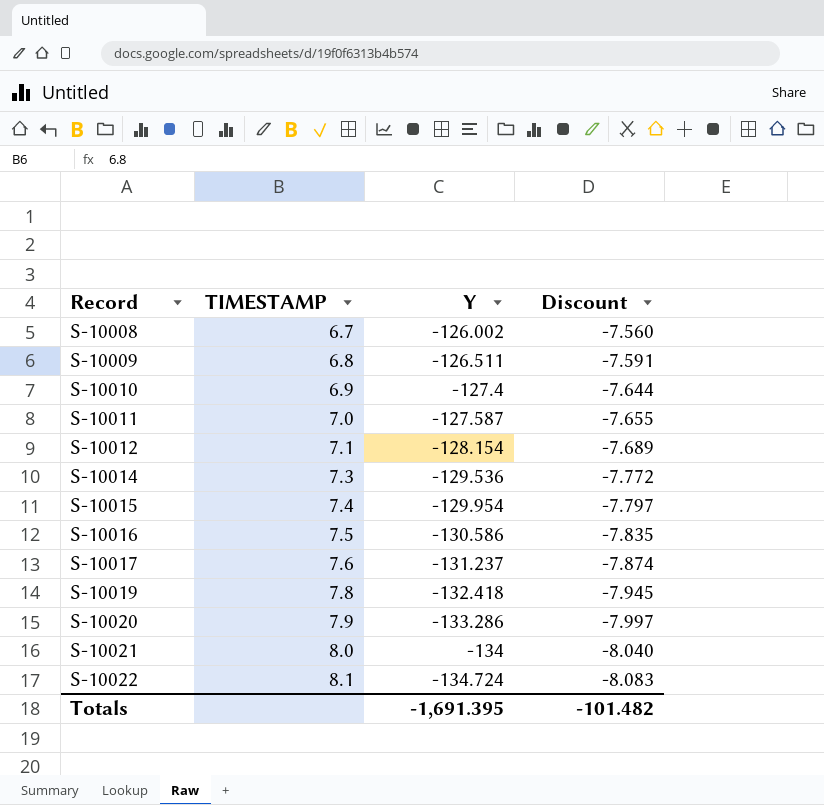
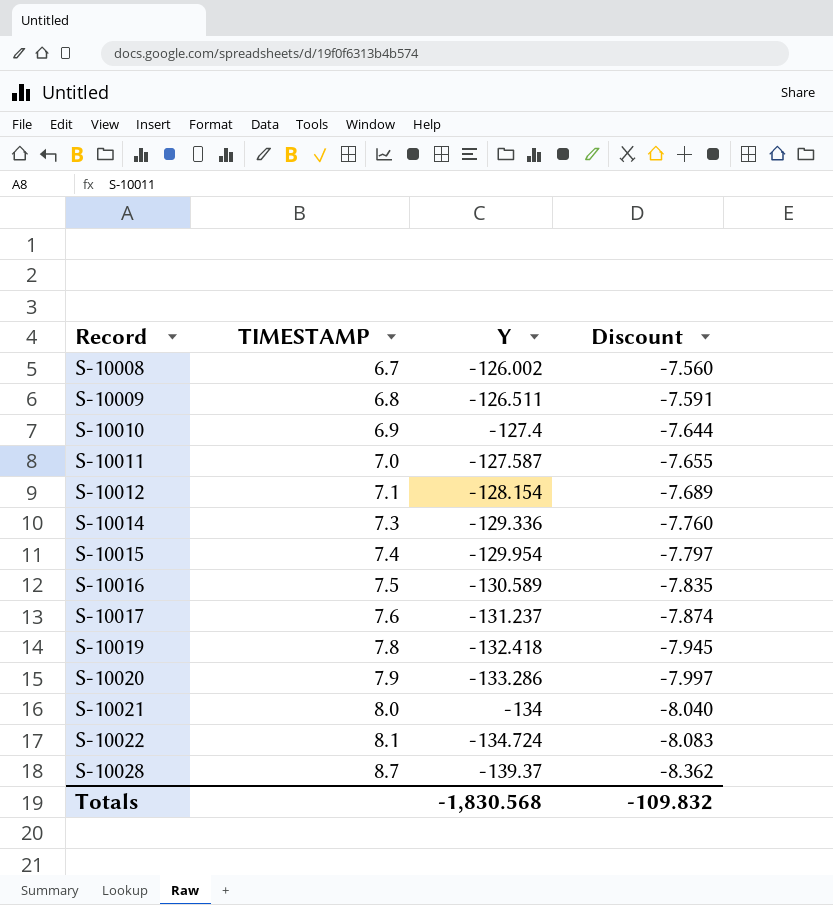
S-10014 | Y: -129.536 -> -129.336
S-10014 | Discount: -7.772 -> -7.760
S-10016 | Y: -130.586 -> -130.589
row S-10028: none -> 8.7 | -139.37 | -8.362
Totals | Y: -1,691.395 -> -1,830.568
Totals | Discount: -101.482 -> -109.832

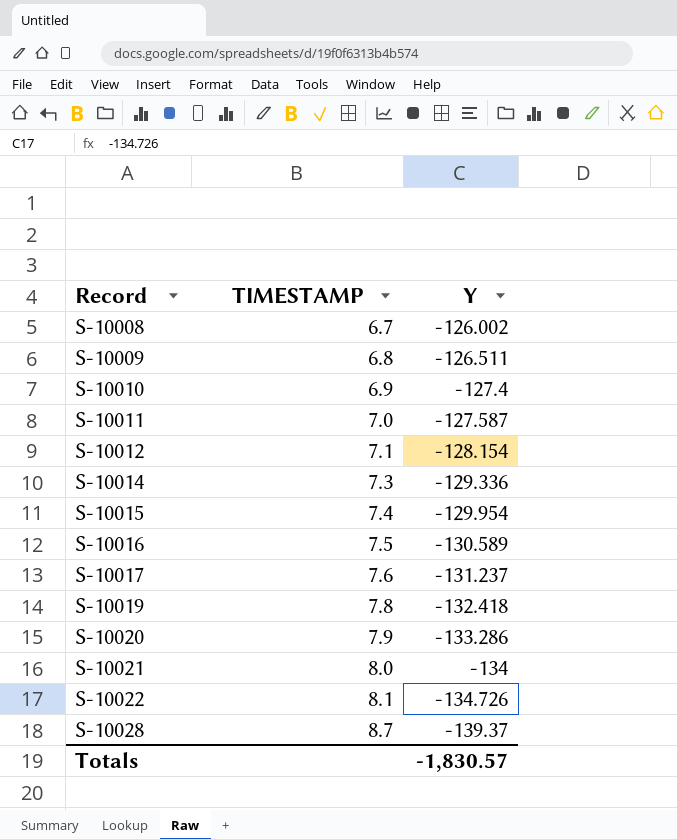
column Discount | formula: [Y] * 0.06 -> none
S-10022 | Y: -134.724 -> -134.726
Totals | Y: -1,830.568 -> -1,830.57

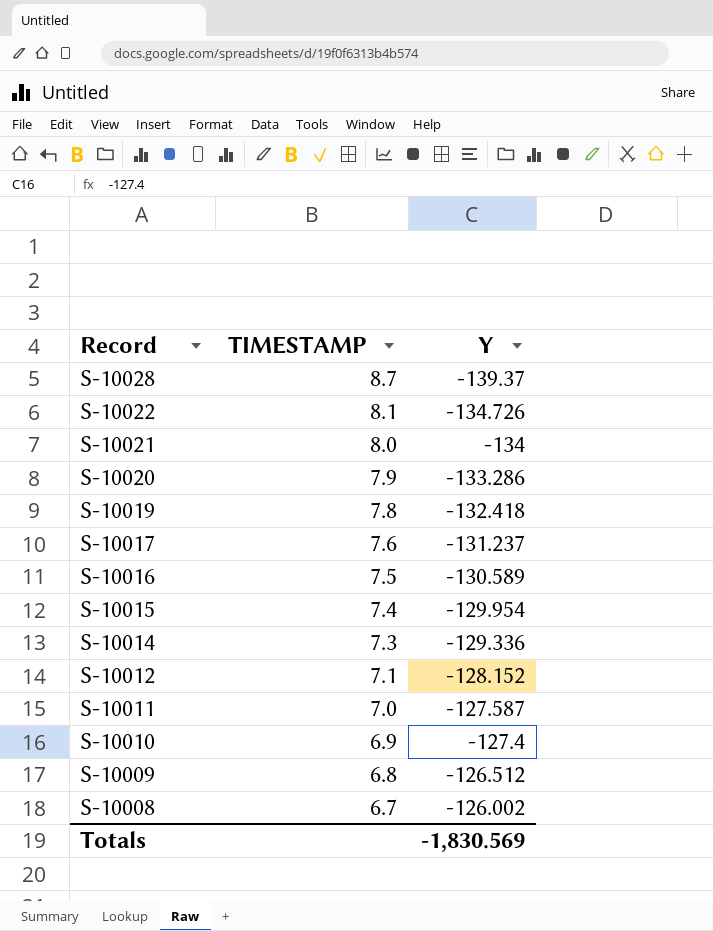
row order: Record ascending -> Record descending
S-10012 | Y: -128.154 -> -128.152
S-10009 | Y: -126.511 -> -126.512
Totals | Y: -1,830.57 -> -1,830.569

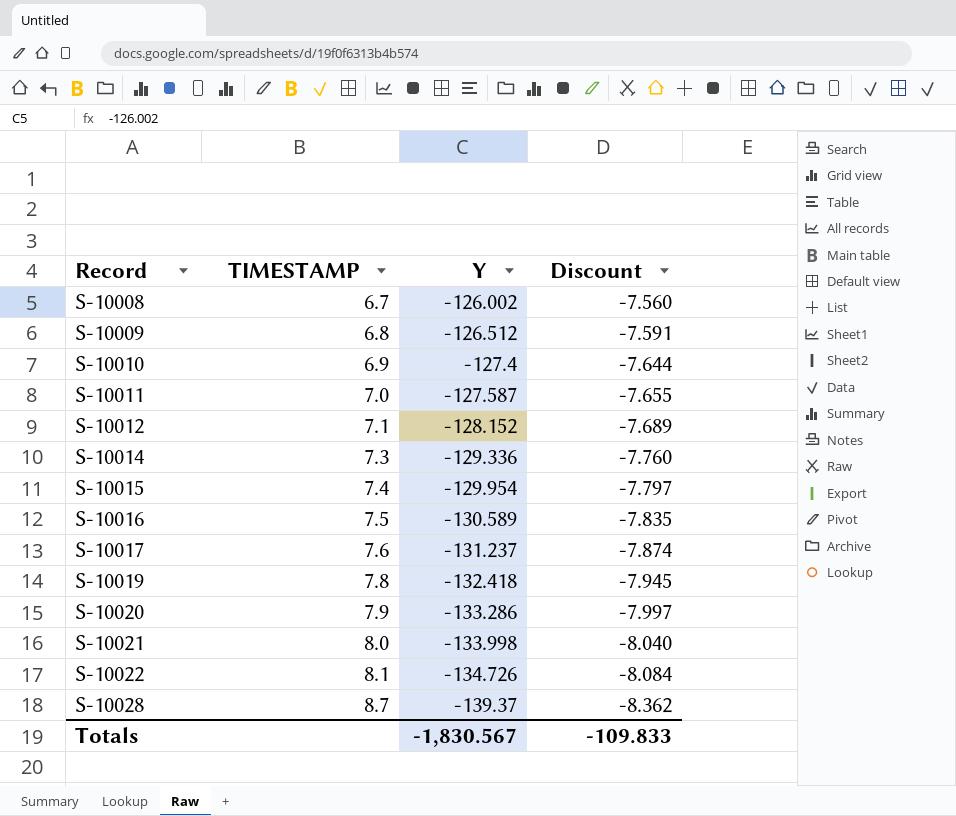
row order: Record descending -> Record ascending
column Discount | formula: none -> [Y] * 0.06
S-10021 | Y: -134 -> -133.998
Totals | Y: -1,830.569 -> -1,830.567

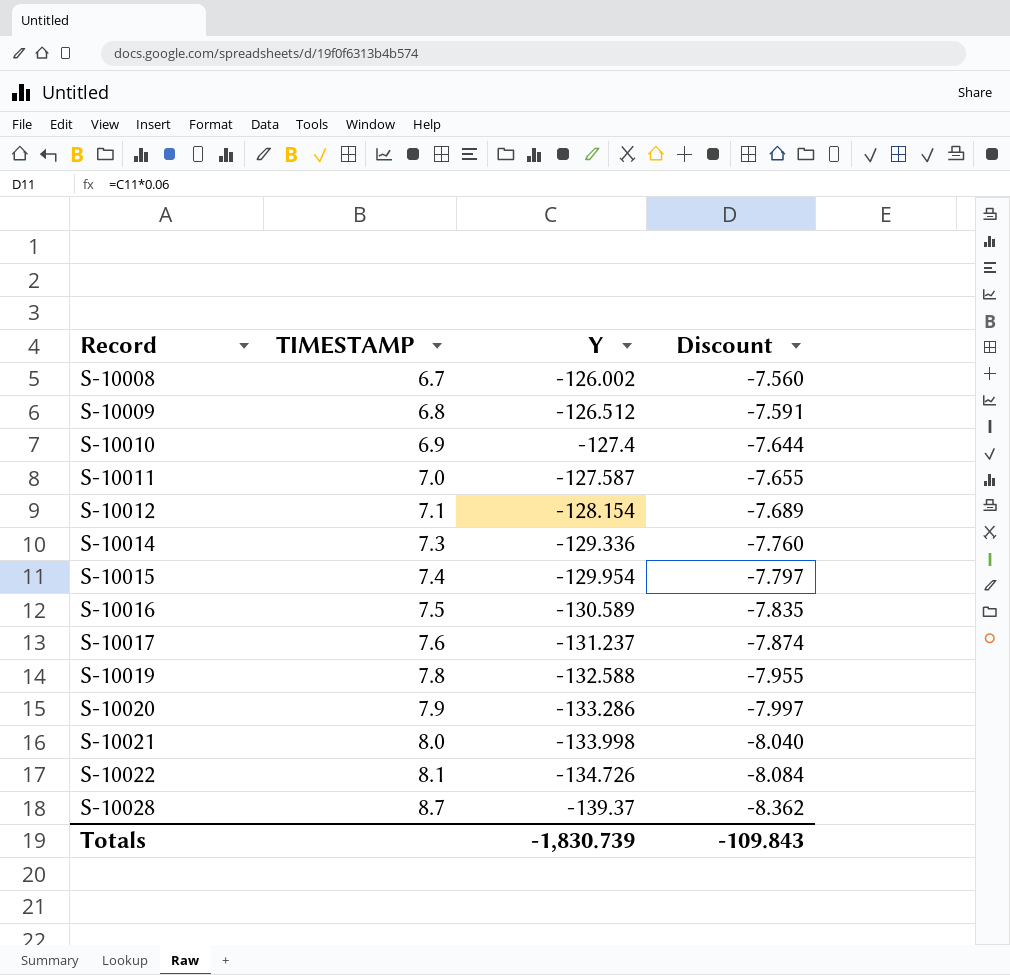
S-10012 | Y: -128.152 -> -128.154
S-10019 | Y: -132.418 -> -132.588
S-10019 | Discount: -7.945 -> -7.955
Totals | Y: -1,830.567 -> -1,830.739
Totals | Discount: -109.833 -> -109.843

